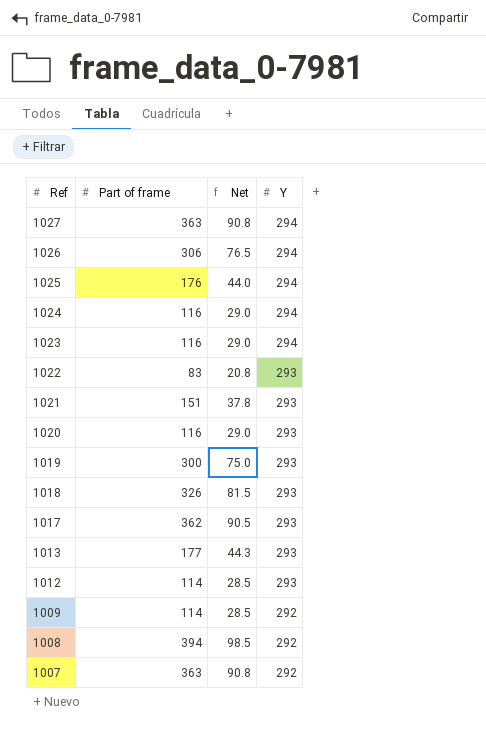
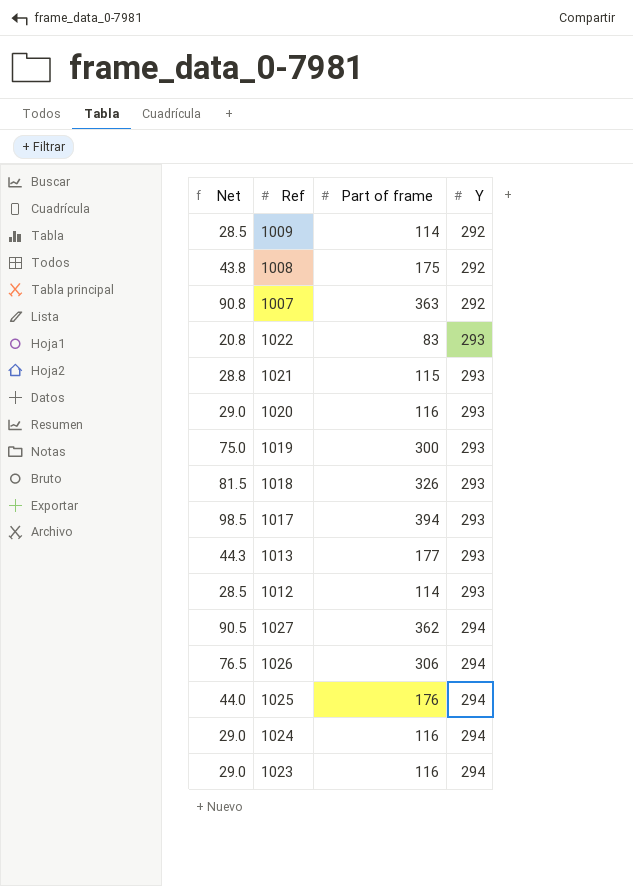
row order: Ref descending -> Y ascending
column Net | position: 3 -> 1
1008 | Net: 98.5 -> 43.8
1008 | Part of frame: 394 -> 175
1021 | Net: 37.8 -> 28.8
1021 | Part of frame: 151 -> 115
1017 | Net: 90.5 -> 98.5
1017 | Part of frame: 362 -> 394
1027 | Net: 90.8 -> 90.5
1027 | Part of frame: 363 -> 362

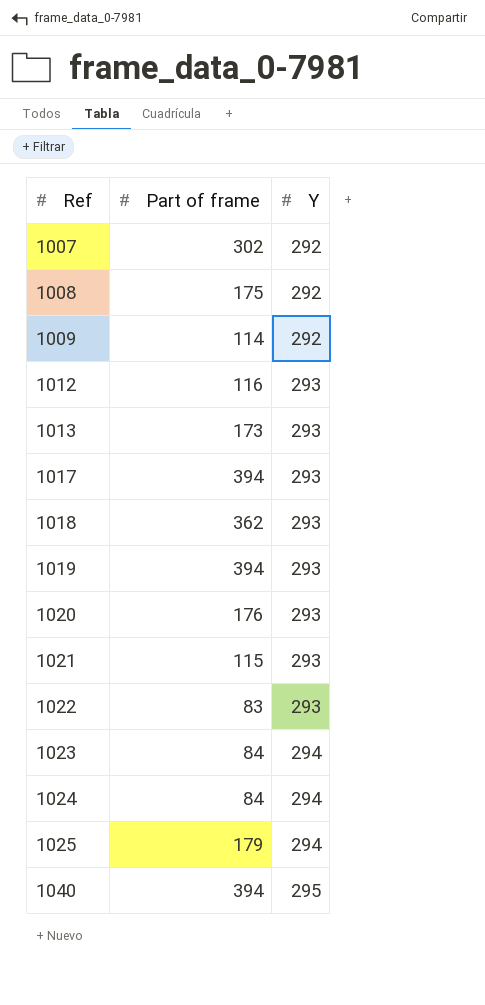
row order: Y ascending -> Ref ascending
column Net | formula: [Part of frame] * 0.25 -> none
row 1027: 90.5 | 362 | 294 -> none
row 1026: 76.5 | 306 | 294 -> none
1007 | Part of frame: 363 -> 302
1012 | Part of frame: 114 -> 116
1013 | Part of frame: 177 -> 173
1018 | Part of frame: 326 -> 362
1019 | Part of frame: 300 -> 394
1020 | Part of frame: 116 -> 176
1023 | Part of frame: 116 -> 84
1024 | Part of frame: 116 -> 84
1025 | Part of frame: 176 -> 179
row 1040: none -> 394 | 295

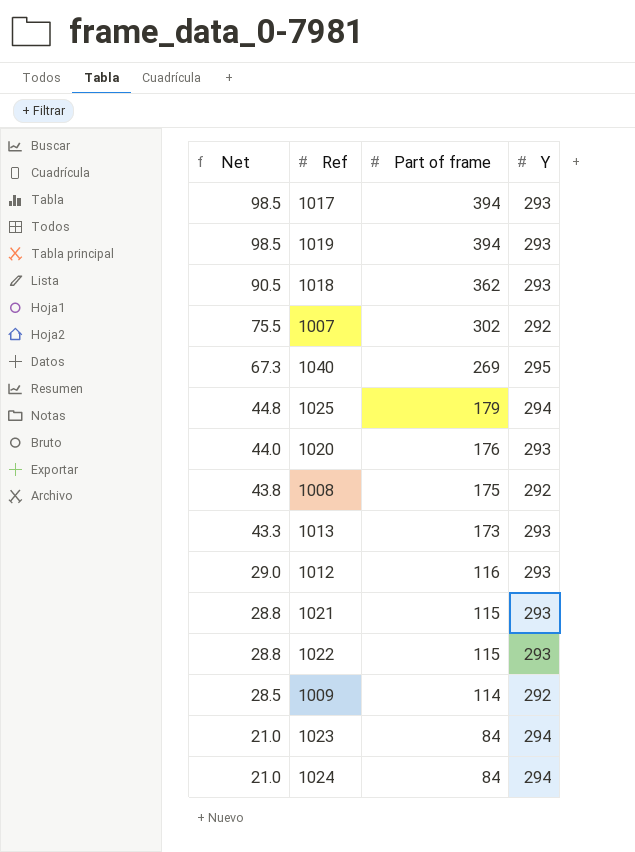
row order: Ref ascending -> Net descending
column Net | formula: none -> [Part of frame] * 0.25
1040 | Part of frame: 394 -> 269
1022 | Part of frame: 83 -> 115

